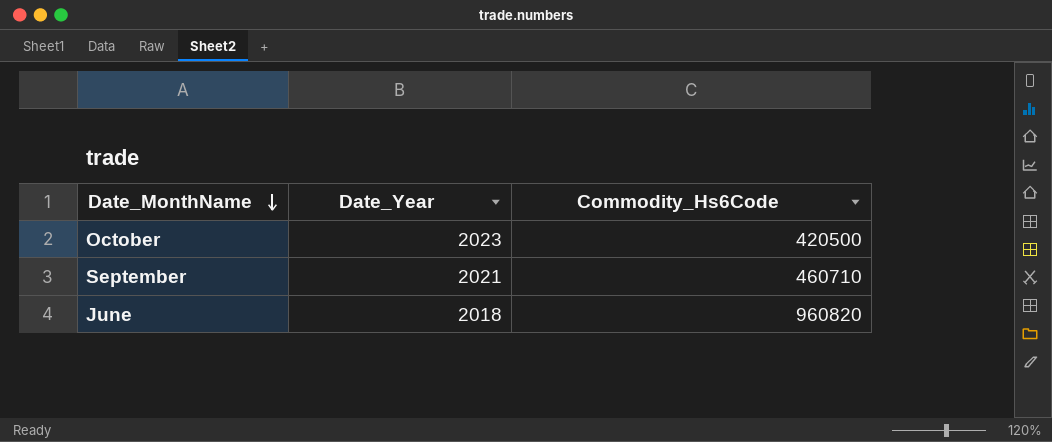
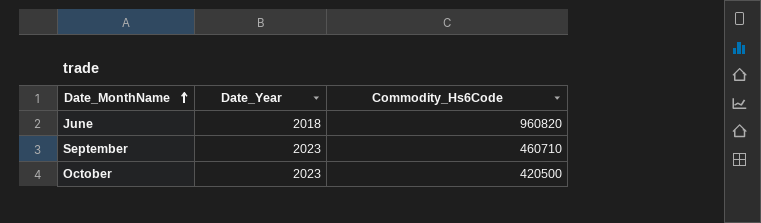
row order: Date_MonthName descending -> Date_MonthName ascending
September | Date_Year: 2021 -> 2023

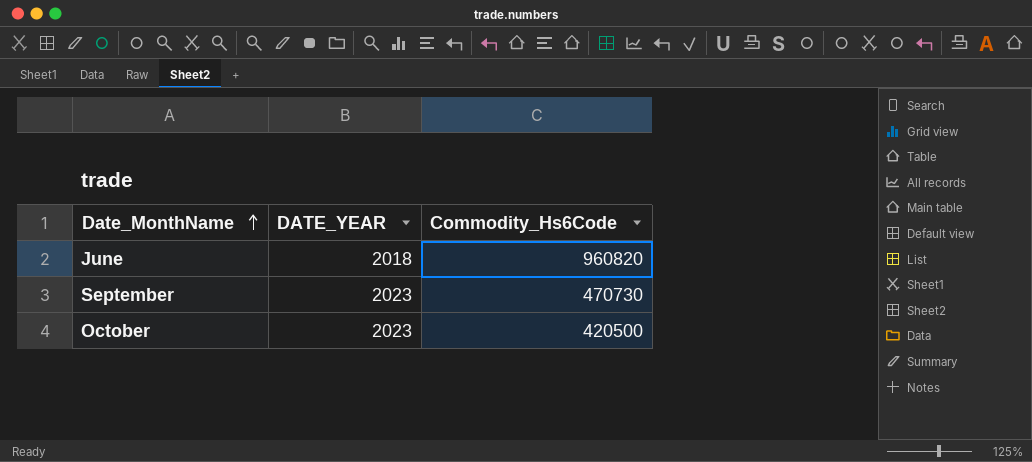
column name: Date_Year -> DATE_YEAR
September | Commodity_Hs6Code: 460710 -> 470730

